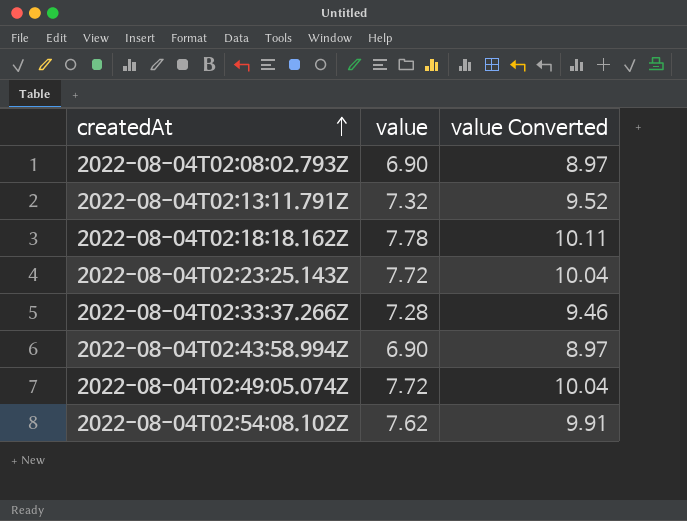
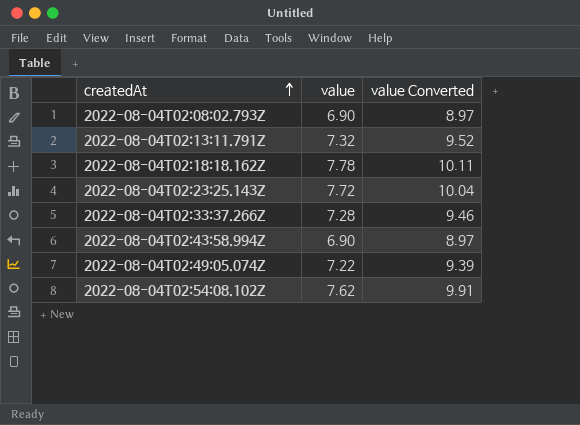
2022-08-04T02:49:05.074Z | value: 7.72 -> 7.22
2022-08-04T02:49:05.074Z | value Converted: 10.04 -> 9.39

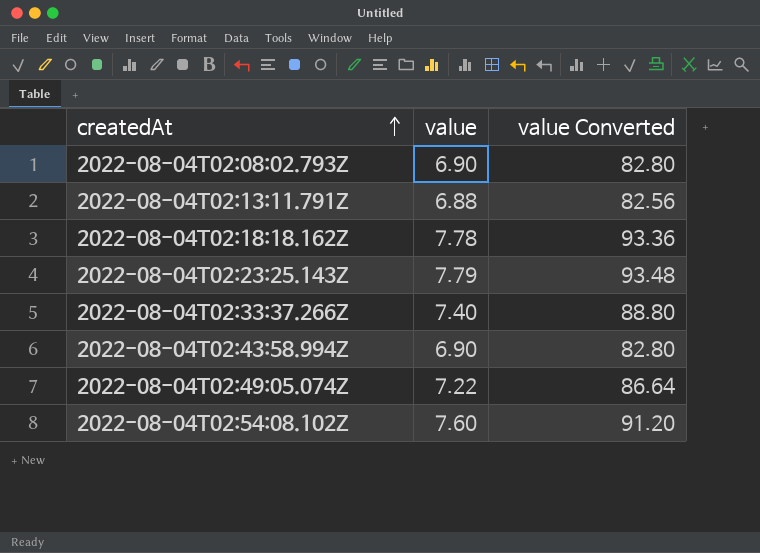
column value Converted | formula: [value] * 1.3 -> [value] * 12
2022-08-04T02:13:11.791Z | value: 7.32 -> 6.88
2022-08-04T02:23:25.143Z | value: 7.72 -> 7.79
2022-08-04T02:33:37.266Z | value: 7.28 -> 7.40
2022-08-04T02:54:08.102Z | value: 7.62 -> 7.60

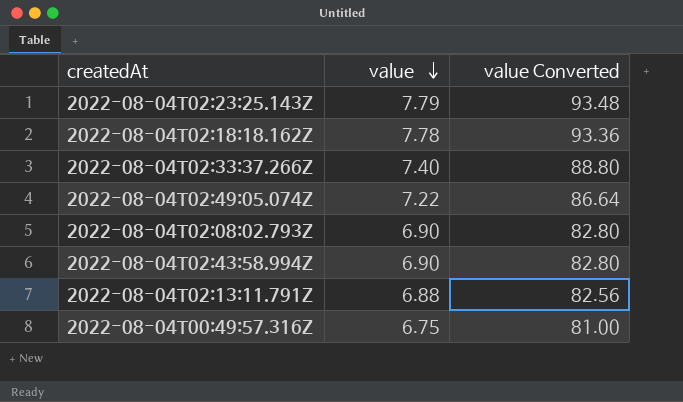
row order: createdAt ascending -> value descending
row 2022-08-04T02:54:08.102Z: 7.60 | 91.20 -> none
row 2022-08-04T00:49:57.316Z: none -> 6.75 | 81.00

